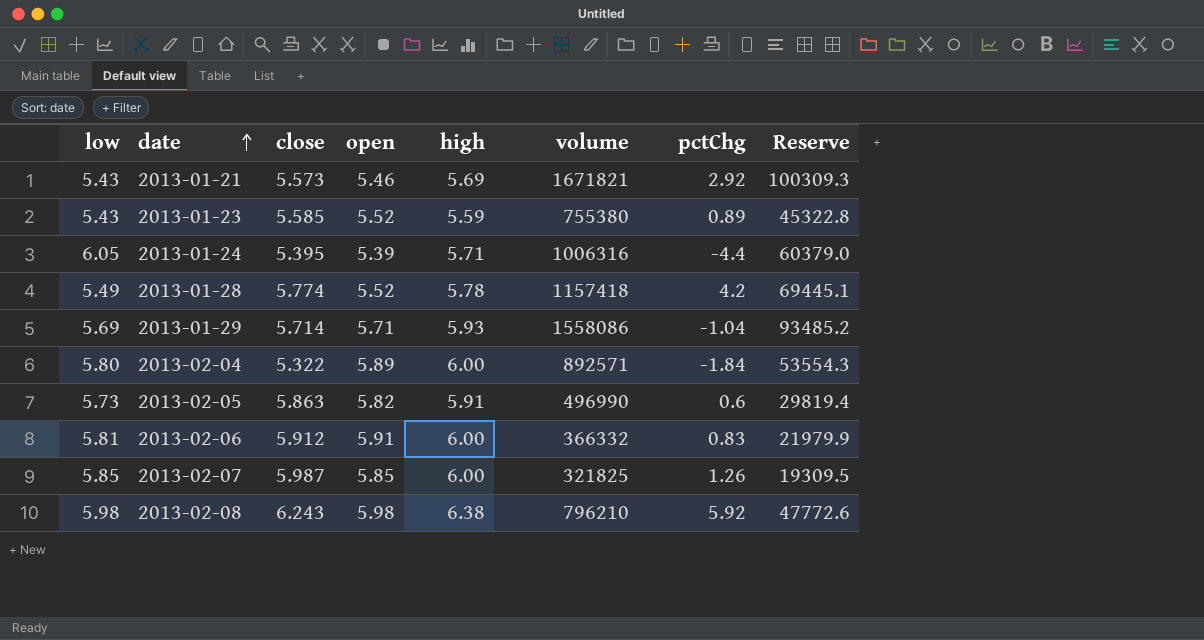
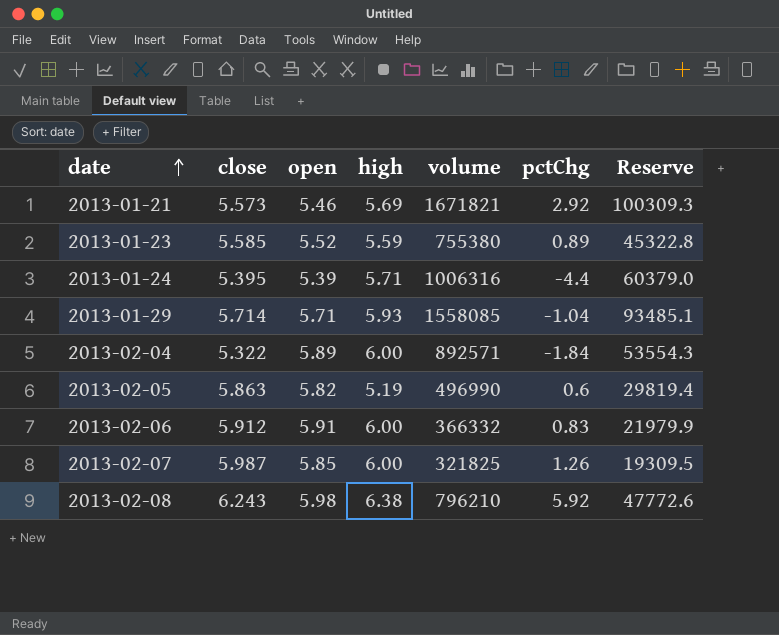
column low | position: 1 -> none
row 2013-01-28: 5.49 | 5.774 | 5.52 | 5.78 | 1157418 | 4.2 | 69445.1 -> none
2013-01-29 | volume: 1558086 -> 1558085
2013-01-29 | Reserve: 93485.2 -> 93485.1
2013-02-05 | high: 5.91 -> 5.19

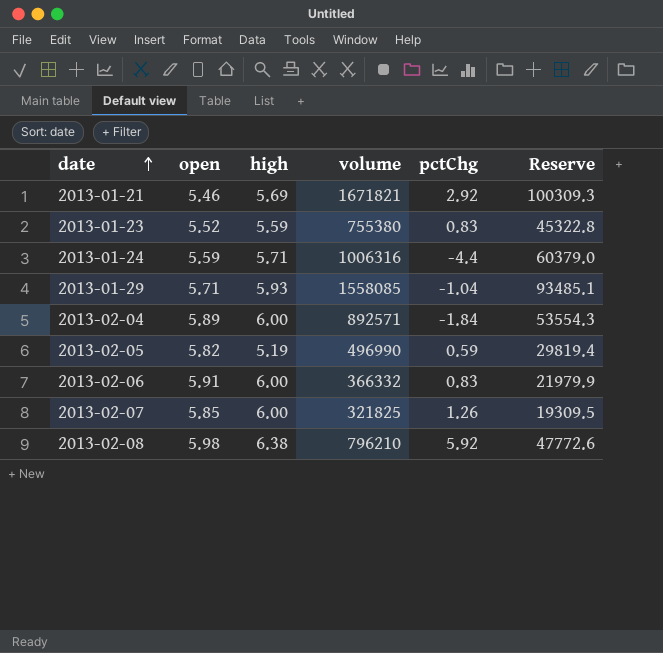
column close | position: 2 -> none
2013-01-23 | pctChg: 0.89 -> 0.83
2013-01-24 | open: 5.39 -> 5.59
2013-02-05 | pctChg: 0.6 -> 0.59

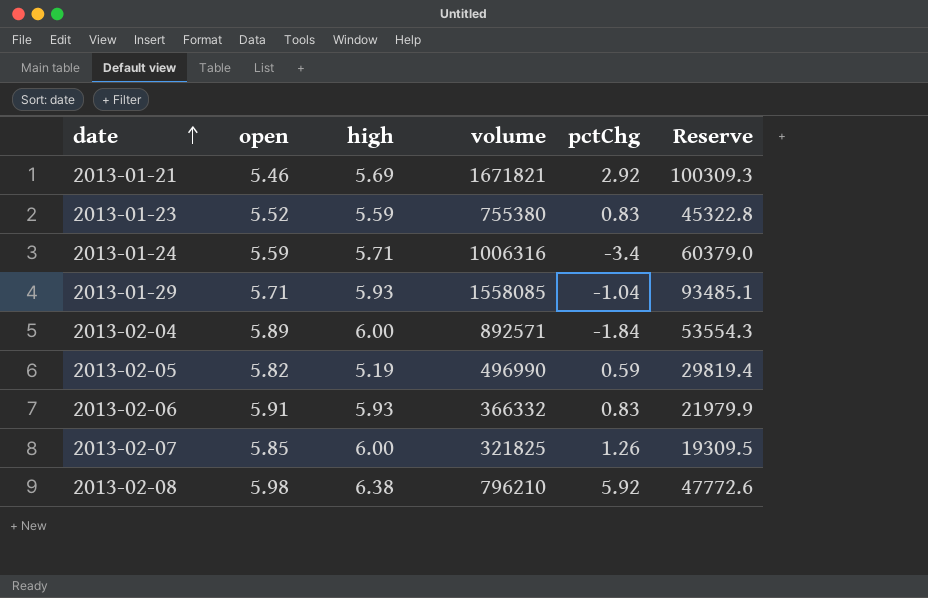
2013-01-24 | pctChg: -4.4 -> -3.4
2013-02-06 | high: 6.00 -> 5.93

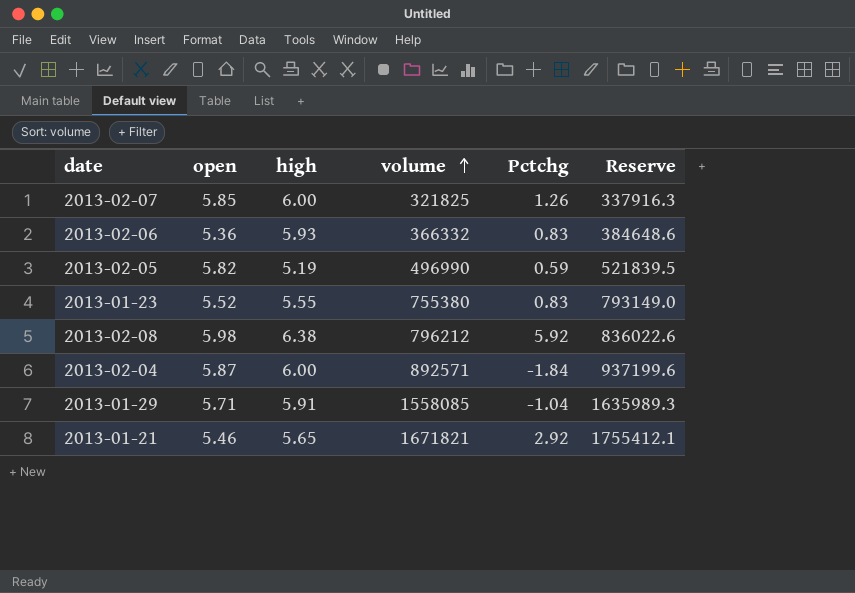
row order: date ascending -> volume ascending
column name: pctChg -> Pctchg
column Reserve | formula: [volume] * 0.06 -> [volume] * 1.05
row 2013-01-24: 5.59 | 5.71 | 1006316 | -3.4 | 60379.0 -> none
2013-02-06 | open: 5.91 -> 5.36
2013-01-23 | high: 5.59 -> 5.55
2013-02-08 | volume: 796210 -> 796212
2013-02-04 | open: 5.89 -> 5.87
2013-01-29 | high: 5.93 -> 5.91
2013-01-21 | high: 5.69 -> 5.65

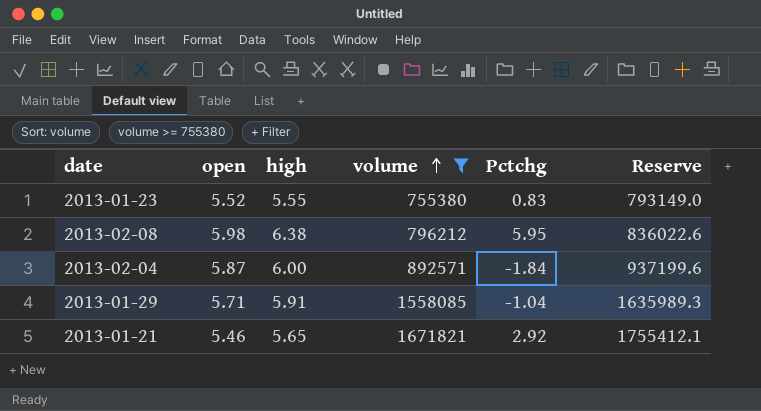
filter: none -> volume >= 755380
2013-02-08 | Pctchg: 5.92 -> 5.95

